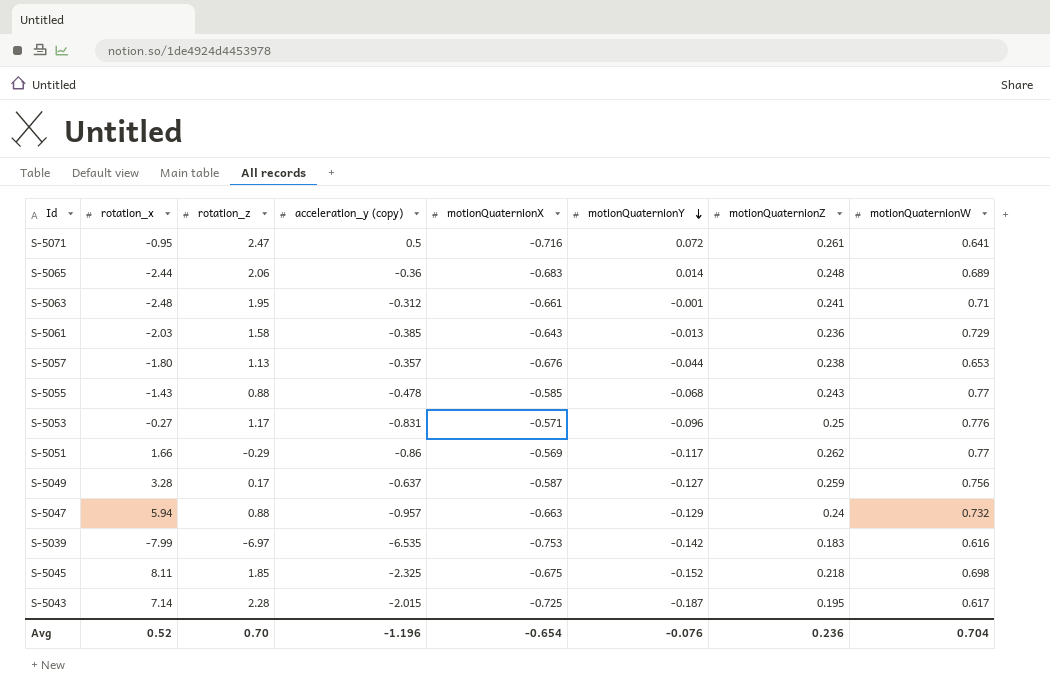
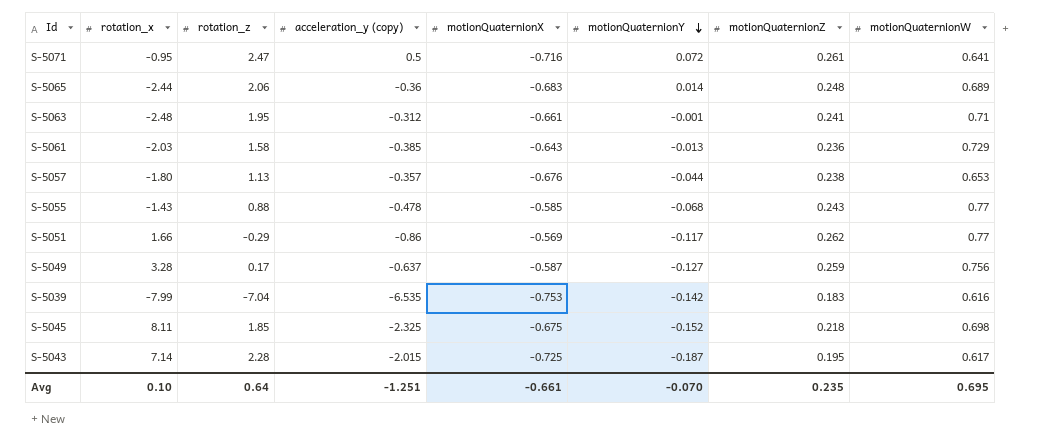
row S-5053: -0.27 | 1.17 | -0.831 | -0.571 | -0.096 | 0.25 | 0.776 -> none
row S-5047: 5.94 | 0.88 | -0.957 | -0.663 | -0.129 | 0.24 | 0.732 -> none
S-5039 | rotation_z: -6.97 -> -7.04
Avg | rotation_x: 0.52 -> 0.10
Avg | rotation_z: 0.70 -> 0.64
Avg | acceleration_y (copy): -1.196 -> -1.251
Avg | motionQuaternionX: -0.654 -> -0.661
Avg | motionQuaternionY: -0.076 -> -0.070
Avg | motionQuaternionZ: 0.236 -> 0.235
Avg | motionQuaternionW: 0.704 -> 0.695

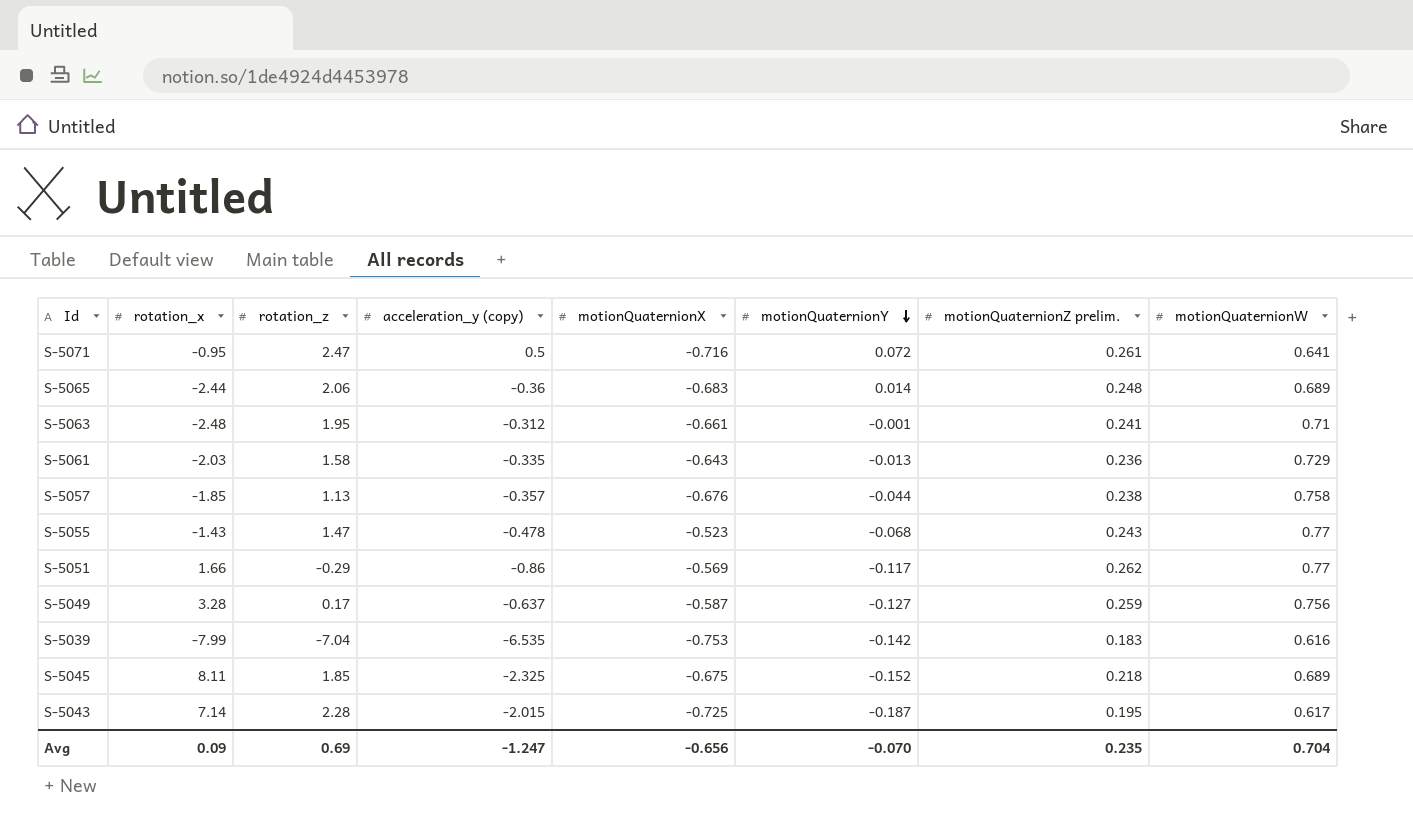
column name: motionQuaternionZ -> motionQuaternionZ prelim.
S-5061 | acceleration_y (copy): -0.385 -> -0.335
S-5057 | rotation_x: -1.80 -> -1.85
S-5057 | motionQuaternionW: 0.653 -> 0.758
S-5055 | rotation_z: 0.88 -> 1.47
S-5055 | motionQuaternionX: -0.585 -> -0.523
S-5045 | motionQuaternionW: 0.698 -> 0.689
Avg | rotation_x: 0.10 -> 0.09
Avg | rotation_z: 0.64 -> 0.69
Avg | acceleration_y (copy): -1.251 -> -1.247
Avg | motionQuaternionX: -0.661 -> -0.656
Avg | motionQuaternionW: 0.695 -> 0.704

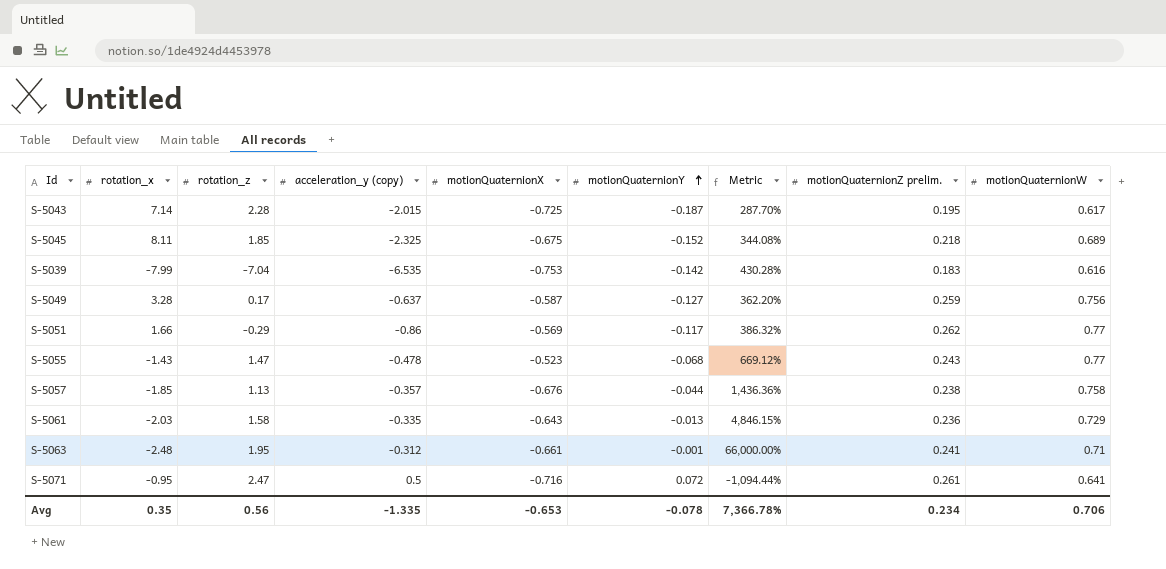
row order: motionQuaternionY descending -> motionQuaternionY ascending
column Metric | formula: none -> ([motionQuaternionX] - [motionQuaternionY]) / [motionQuaternionY]
row S-5065: -2.44 | 2.06 | -0.36 | -0.683 | 0.014 | 0.248 | 0.689 -> none
Avg | rotation_x: 0.09 -> 0.35
Avg | rotation_z: 0.69 -> 0.56
Avg | acceleration_y (copy): -1.247 -> -1.335
Avg | motionQuaternionX: -0.656 -> -0.653
Avg | motionQuaternionY: -0.070 -> -0.078
Avg | motionQuaternionZ prelim.: 0.235 -> 0.234
Avg | motionQuaternionW: 0.704 -> 0.706

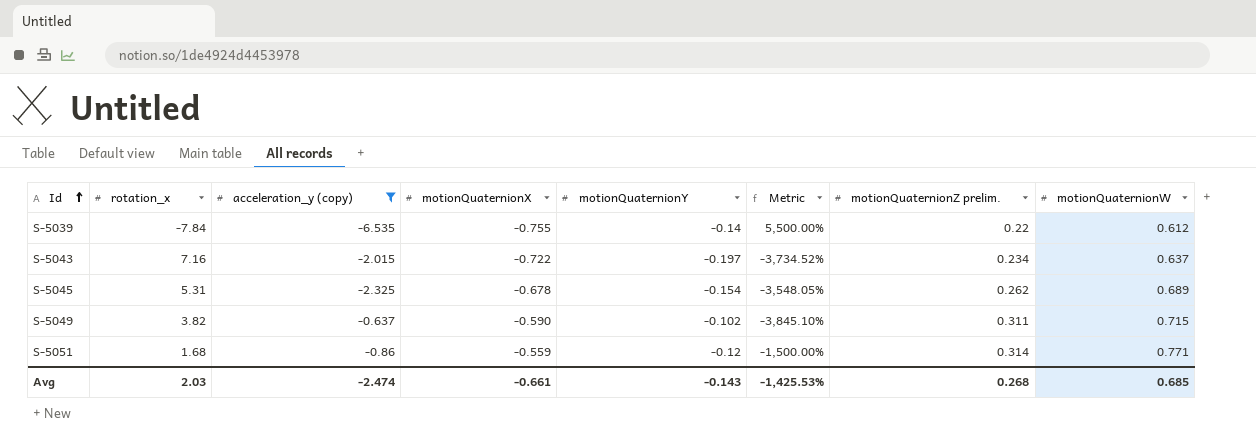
filter: none -> acceleration_y (copy) <= -0.637
row order: motionQuaternionY ascending -> Id ascending
column rotation_z | position: 3 -> none
column Metric | formula: ([motionQuaternionX] - [motionQuaternionY]) / [motionQuaternionY] -> ([rotation_x] - [motionQuaternionY]) / [motionQuaternionY]
S-5039 | rotation_x: -7.99 -> -7.84
S-5039 | motionQuaternionX: -0.753 -> -0.755
S-5039 | motionQuaternionY: -0.142 -> -0.14
S-5039 | motionQuaternionZ prelim.: 0.183 -> 0.22
S-5039 | motionQuaternionW: 0.616 -> 0.612
S-5043 | rotation_x: 7.14 -> 7.16
S-5043 | motionQuaternionX: -0.725 -> -0.722
S-5043 | motionQuaternionY: -0.187 -> -0.197
S-5043 | motionQuaternionZ prelim.: 0.195 -> 0.234
S-5043 | motionQuaternionW: 0.617 -> 0.637
S-5045 | rotation_x: 8.11 -> 5.31
S-5045 | motionQuaternionX: -0.675 -> -0.678
S-5045 | motionQuaternionY: -0.152 -> -0.154
S-5045 | motionQuaternionZ prelim.: 0.218 -> 0.262
S-5049 | rotation_x: 3.28 -> 3.82
S-5049 | motionQuaternionX: -0.587 -> -0.590
S-5049 | motionQuaternionY: -0.127 -> -0.102
S-5049 | motionQuaternionZ prelim.: 0.259 -> 0.311
S-5049 | motionQuaternionW: 0.756 -> 0.715
S-5051 | rotation_x: 1.66 -> 1.68
S-5051 | motionQuaternionX: -0.569 -> -0.559
S-5051 | motionQuaternionY: -0.117 -> -0.12
S-5051 | motionQuaternionZ prelim.: 0.262 -> 0.314
S-5051 | motionQuaternionW: 0.77 -> 0.771
Avg | rotation_x: 0.35 -> 2.03
Avg | acceleration_y (copy): -1.335 -> -2.474
Avg | motionQuaternionX: -0.653 -> -0.661
Avg | motionQuaternionY: -0.078 -> -0.143
Avg | Metric: 7,366.78% -> -1,425.53%
Avg | motionQuaternionZ prelim.: 0.234 -> 0.268
Avg | motionQuaternionW: 0.706 -> 0.685

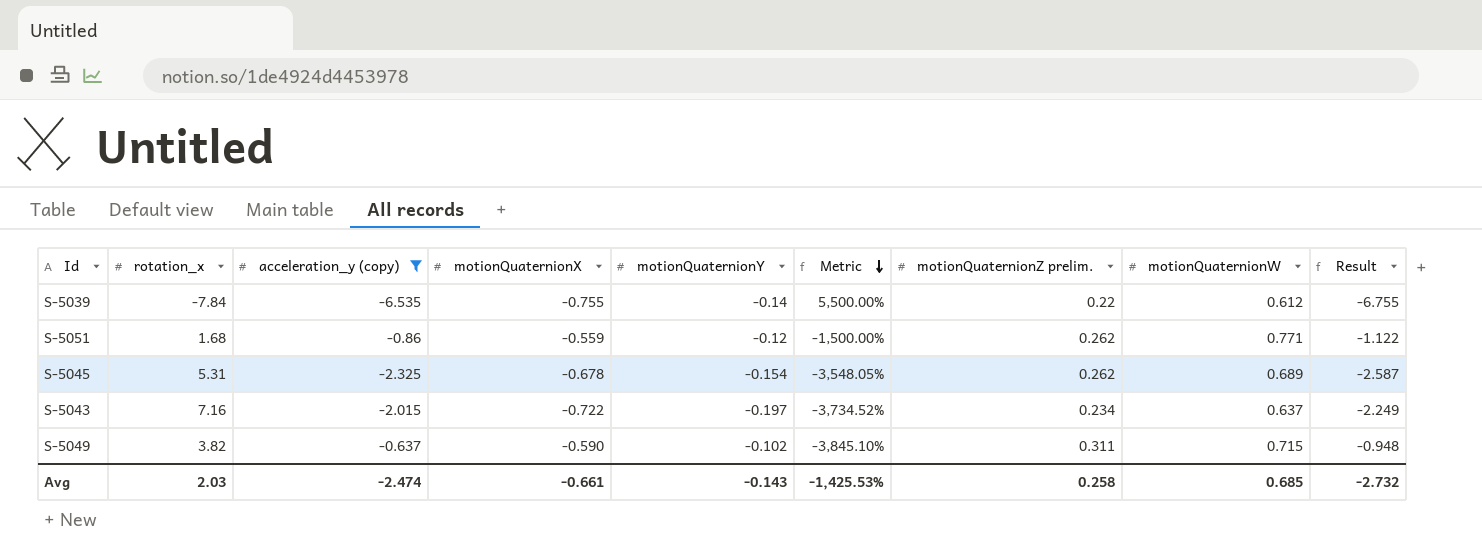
row order: Id ascending -> Metric descending
column Result | formula: none -> [acceleration_y (copy)] - [motionQuaternionZ prelim.]
S-5051 | motionQuaternionZ prelim.: 0.314 -> 0.262
Avg | motionQuaternionZ prelim.: 0.268 -> 0.258

